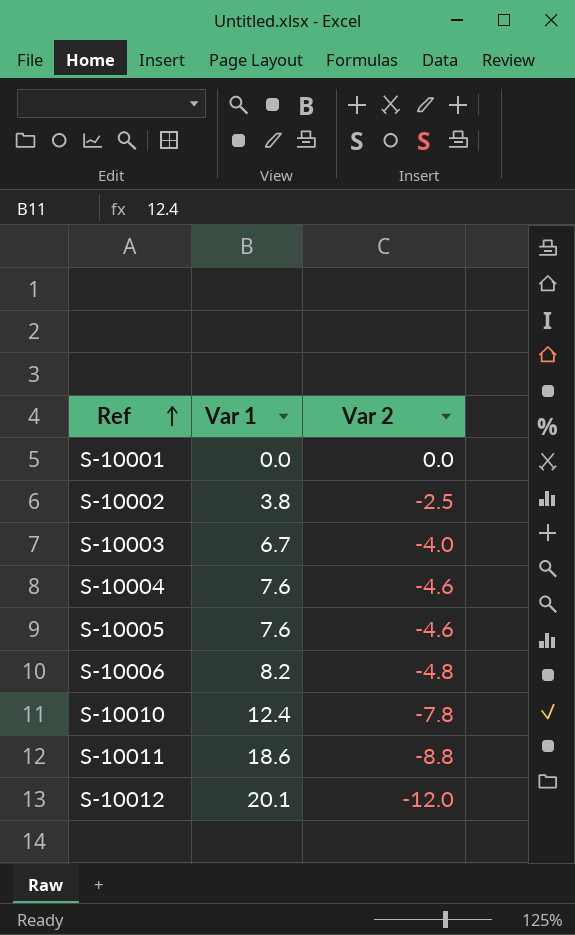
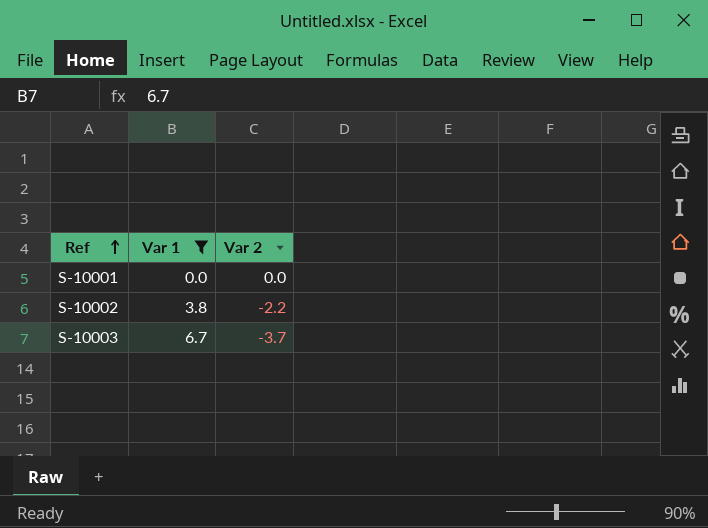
filter: none -> Var 1 <= 6.7
S-10002 | Var 2: -2.5 -> -2.2
S-10003 | Var 2: -4.0 -> -3.7

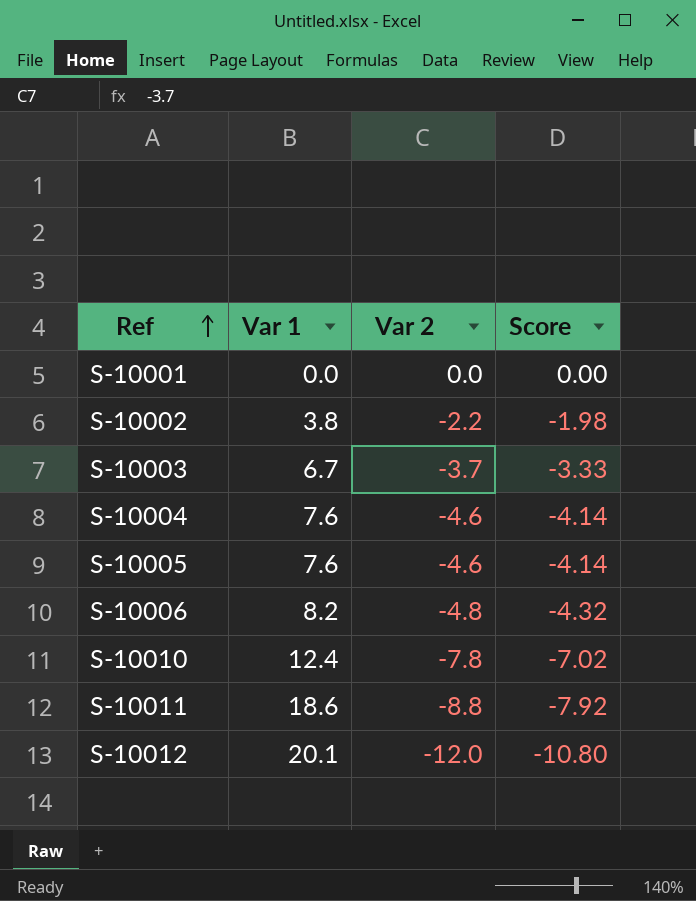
filter: Var 1 <= 6.7 -> none
column Score | formula: none -> [Var 2] * 0.9

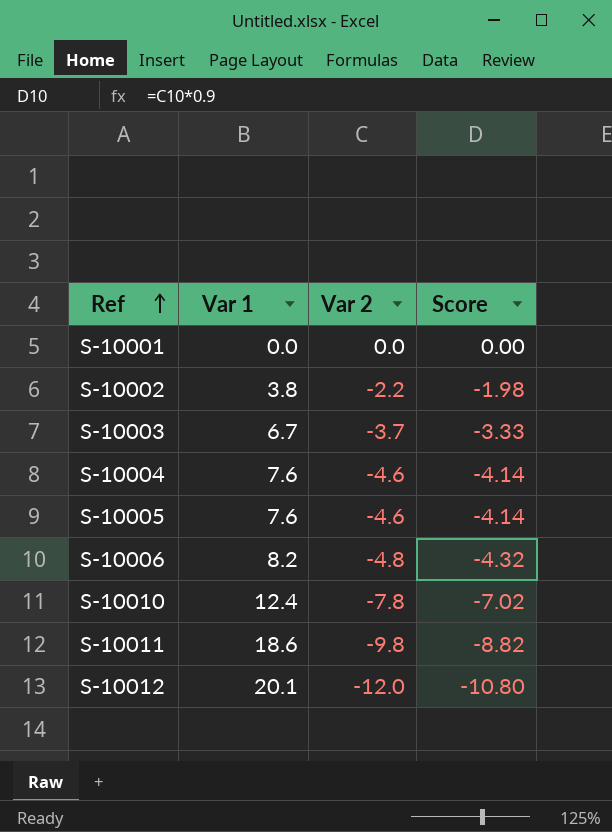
S-10011 | Var 2: -8.8 -> -9.8
S-10011 | Score: -7.92 -> -8.82

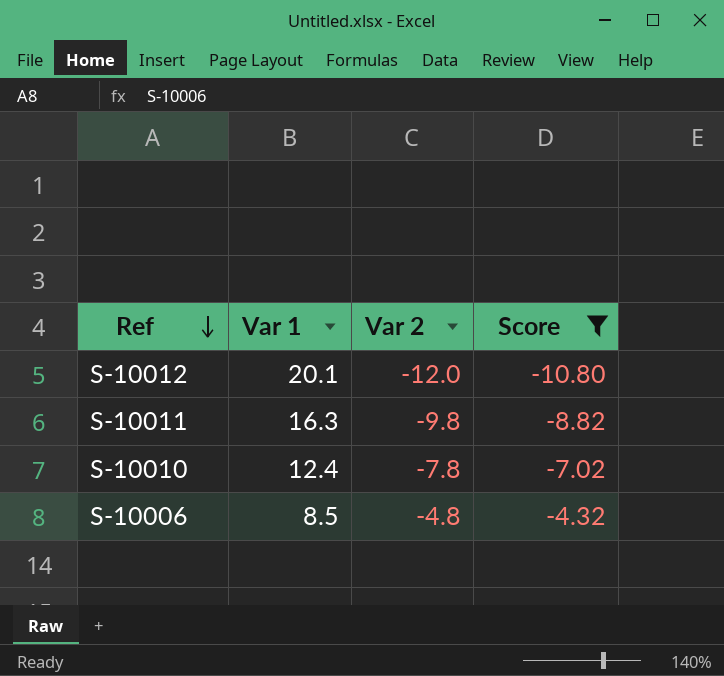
filter: none -> Score <= -4.32
row order: Ref ascending -> Ref descending
S-10011 | Var 1: 18.6 -> 16.3
S-10006 | Var 1: 8.2 -> 8.5

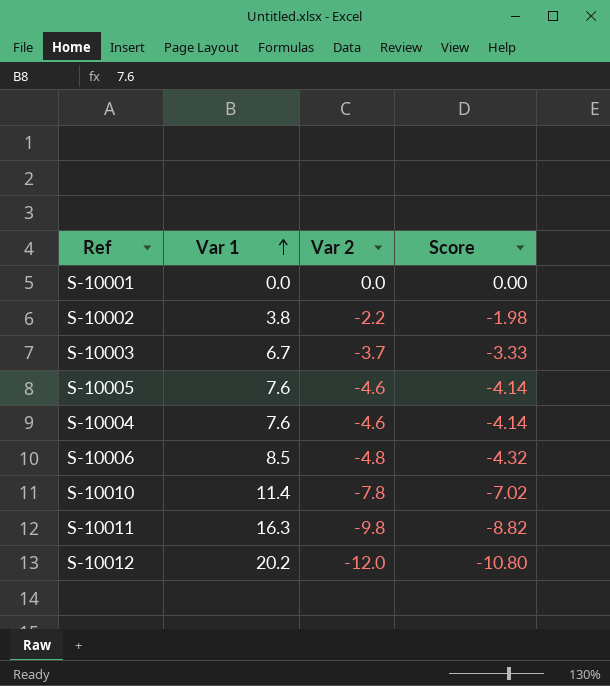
filter: Score <= -4.32 -> none
row order: Ref descending -> Var 1 ascending
S-10010 | Var 1: 12.4 -> 11.4
S-10012 | Var 1: 20.1 -> 20.2

